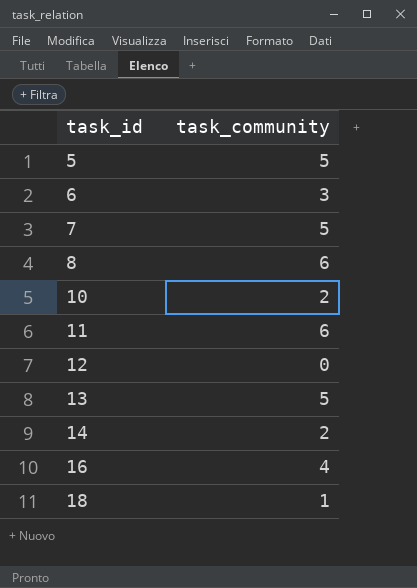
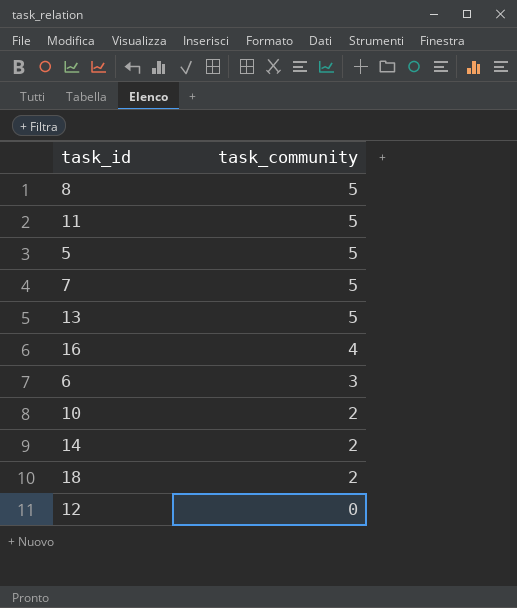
row order: task_id ascending -> task_community descending
8 | task_community: 6 -> 5
11 | task_community: 6 -> 5
18 | task_community: 1 -> 2

